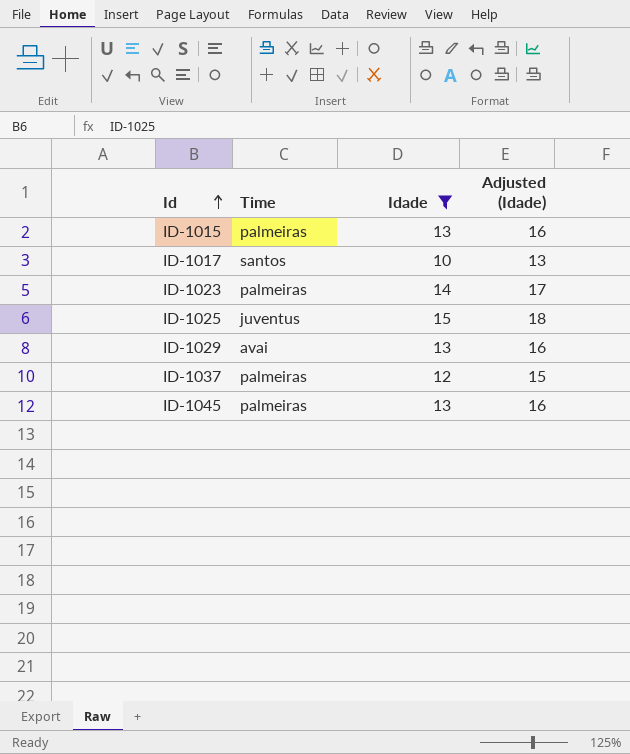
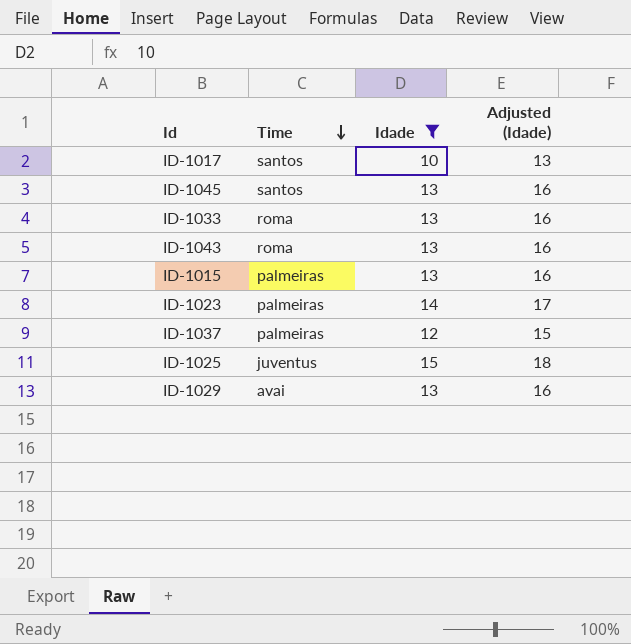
row order: Id ascending -> Time descending
ID-1045 | Time: palmeiras -> santos
row ID-1033: none -> roma | 13 | 16
row ID-1043: none -> roma | 13 | 16

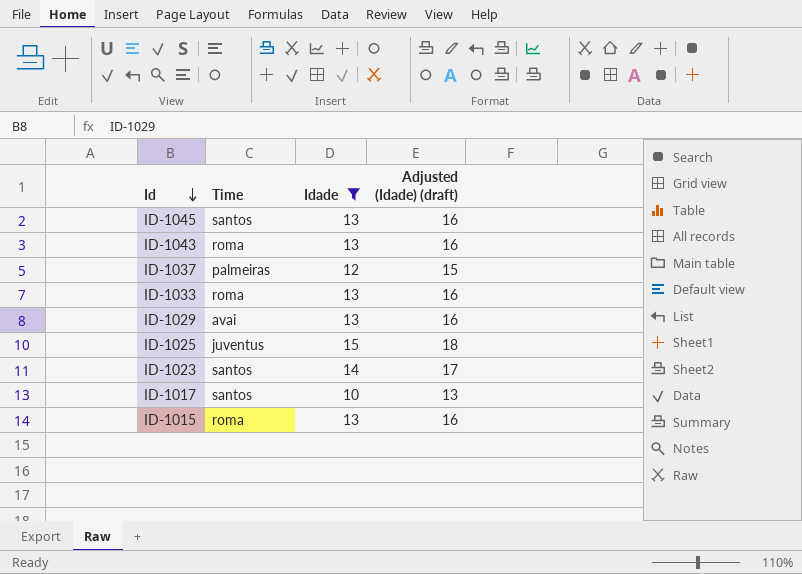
row order: Time descending -> Id descending
column name: Adjusted (Idade) -> Adjusted (Idade) (draft)
ID-1023 | Time: palmeiras -> santos
ID-1015 | Time: palmeiras -> roma

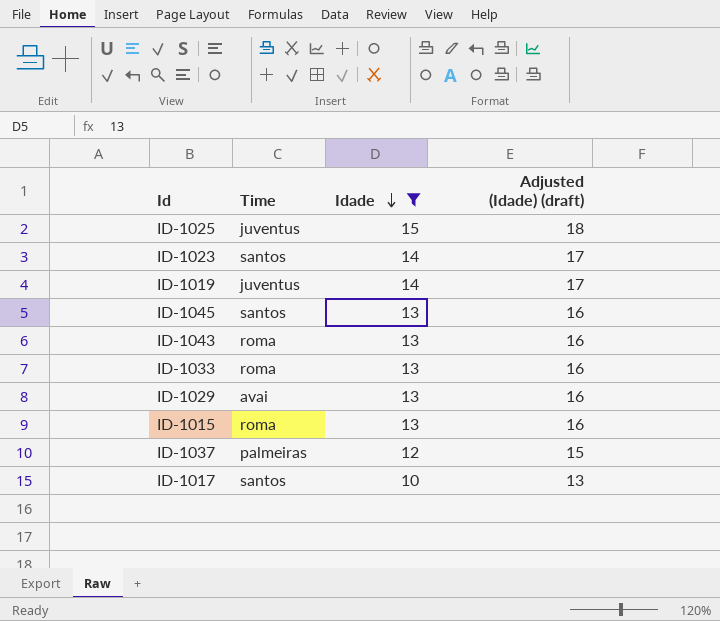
row order: Id descending -> Idade descending
row ID-1019: none -> juventus | 14 | 17

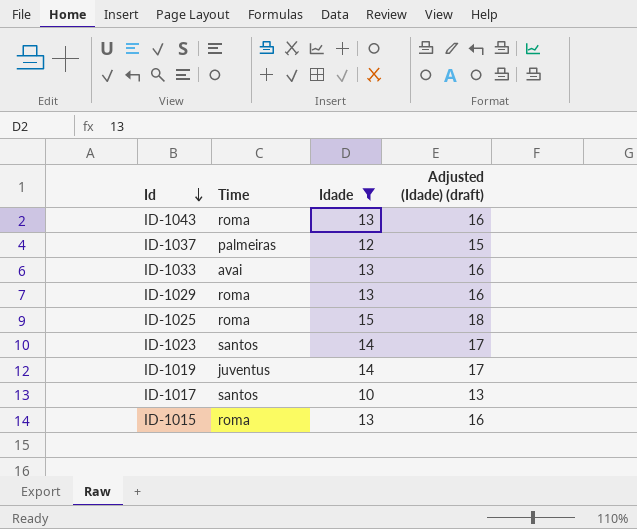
row order: Idade descending -> Id descending
row ID-1045: santos | 13 | 16 -> none
ID-1033 | Time: roma -> avai
ID-1029 | Time: avai -> roma
ID-1025 | Time: juventus -> roma

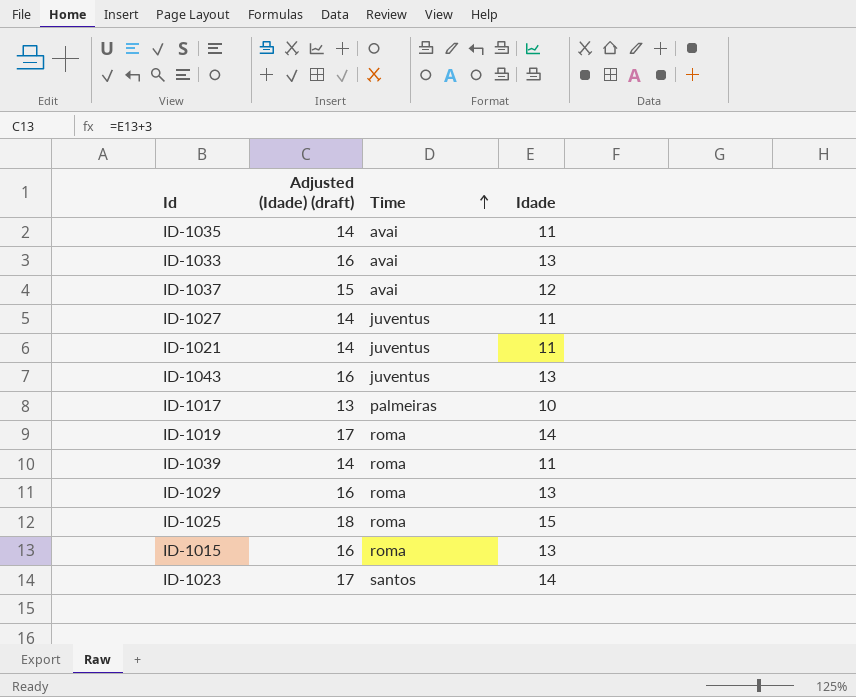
filter: Idade != 11 -> none
row order: Id descending -> Time ascending
column Adjusted (Idade) (draft) | position: 4 -> 2
ID-1037 | Time: palmeiras -> avai
ID-1043 | Time: roma -> juventus
ID-1017 | Time: santos -> palmeiras
ID-1019 | Time: juventus -> roma

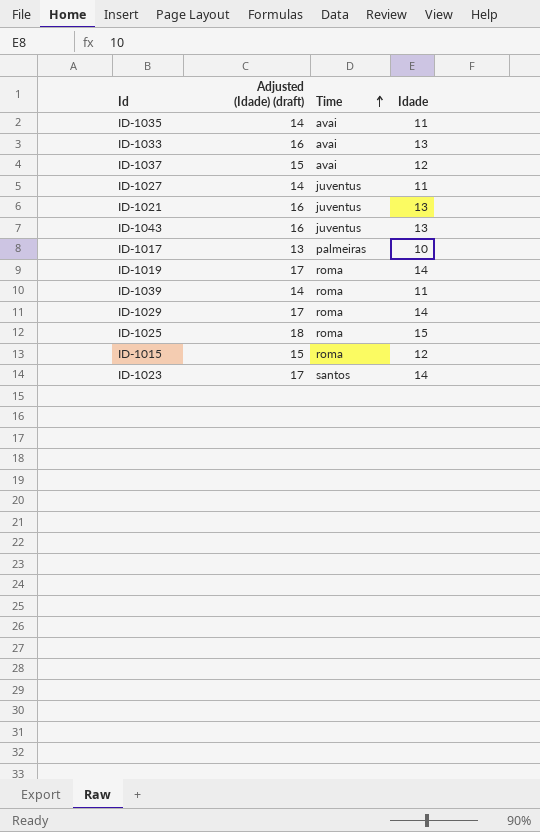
ID-1021 | Adjusted (Idade) (draft): 14 -> 16
ID-1021 | Idade: 11 -> 13
ID-1029 | Adjusted (Idade) (draft): 16 -> 17
ID-1029 | Idade: 13 -> 14
ID-1015 | Adjusted (Idade) (draft): 16 -> 15
ID-1015 | Idade: 13 -> 12

